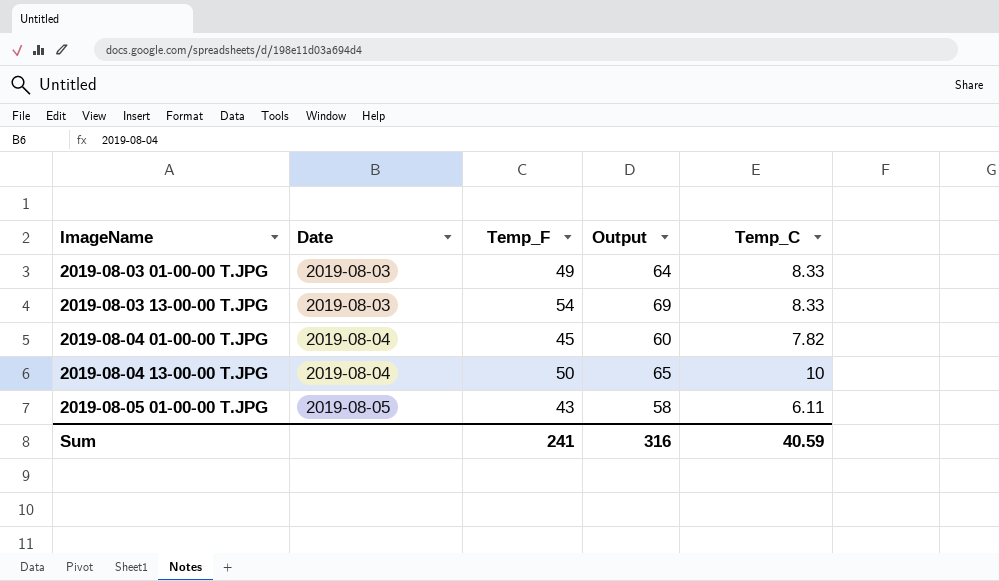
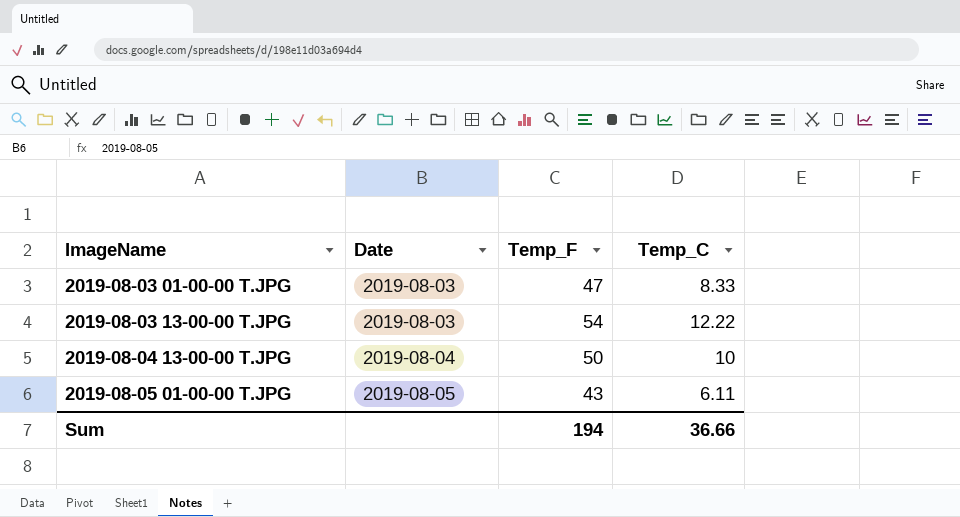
column Output | formula: [Temp_F] + 15 -> none
row 2019-08-04 01-00-00 T.JPG: 2019-08-04 | 45 | 60 | 7.82 -> none
2019-08-03 01-00-00 T.JPG | Temp_F: 49 -> 47
2019-08-03 13-00-00 T.JPG | Temp_C: 8.33 -> 12.22
Sum | Temp_F: 241 -> 194
Sum | Temp_C: 40.59 -> 36.66

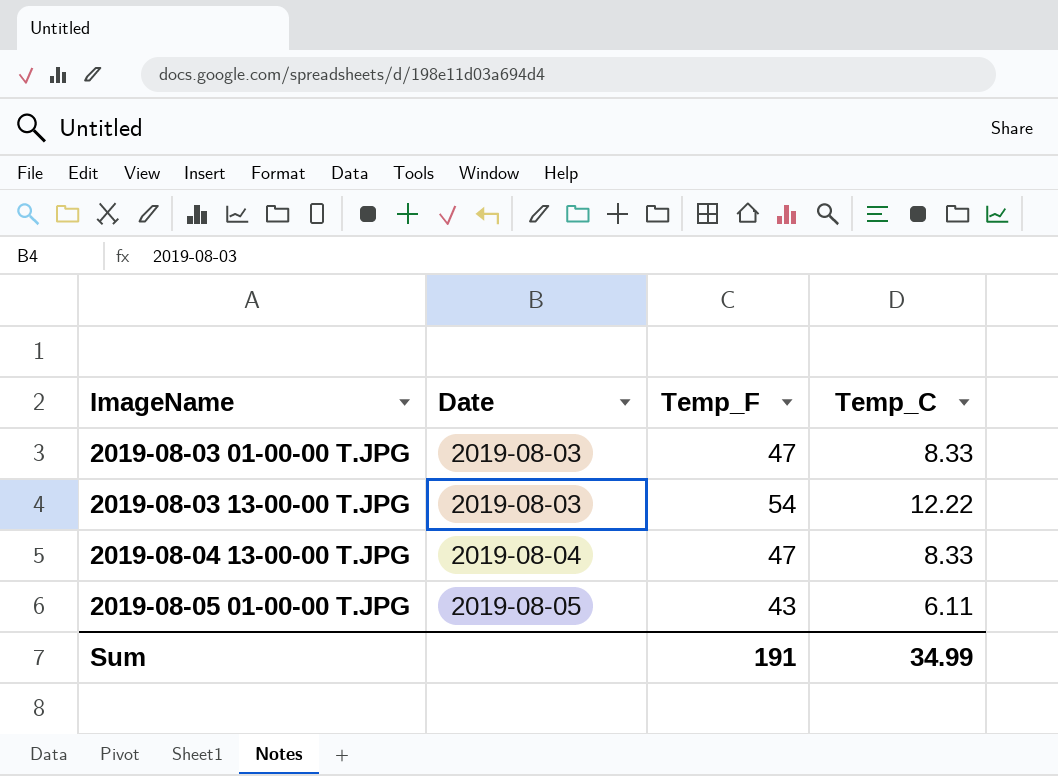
2019-08-04 13-00-00 T.JPG | Temp_F: 50 -> 47
2019-08-04 13-00-00 T.JPG | Temp_C: 10 -> 8.33
Sum | Temp_F: 194 -> 191
Sum | Temp_C: 36.66 -> 34.99

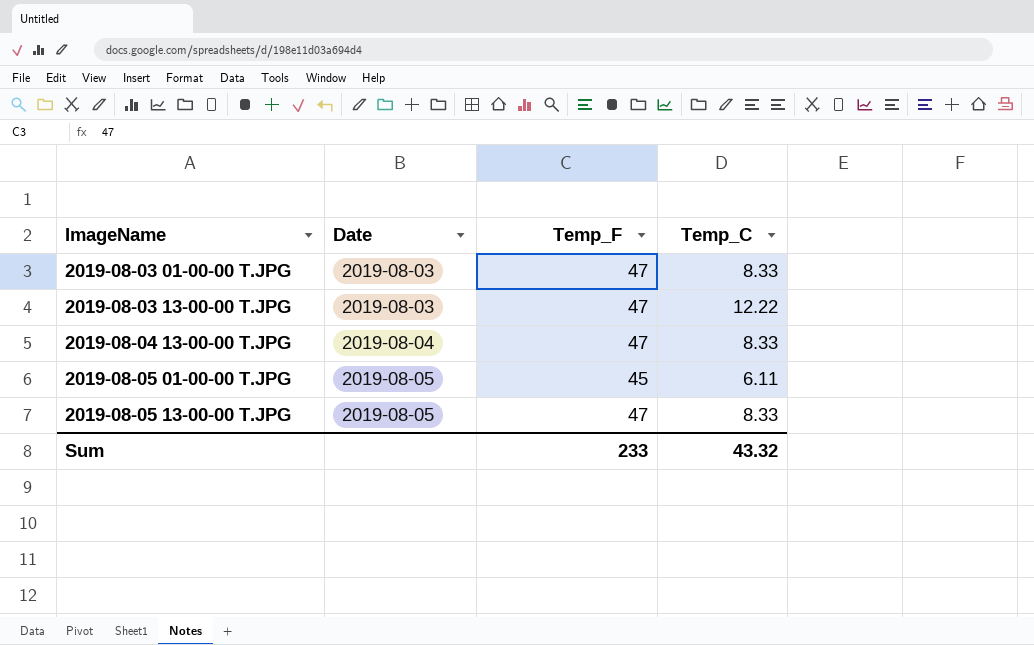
2019-08-03 13-00-00 T.JPG | Temp_F: 54 -> 47
2019-08-05 01-00-00 T.JPG | Temp_F: 43 -> 45
row 2019-08-05 13-00-00 T.JPG: none -> 2019-08-05 | 47 | 8.33
Sum | Temp_F: 191 -> 233
Sum | Temp_C: 34.99 -> 43.32

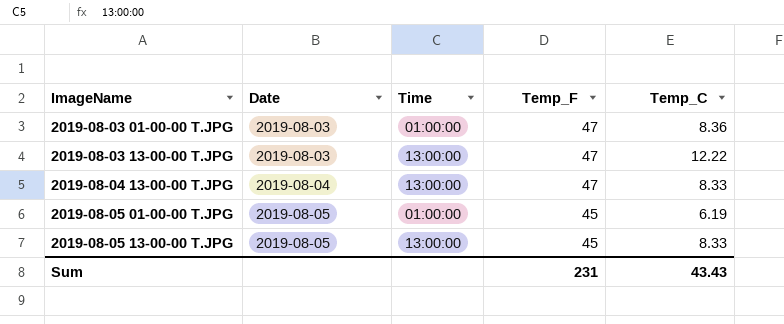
column Time | position: none -> 3
2019-08-03 01-00-00 T.JPG | Temp_C: 8.33 -> 8.36
2019-08-05 01-00-00 T.JPG | Temp_C: 6.11 -> 6.19
2019-08-05 13-00-00 T.JPG | Temp_F: 47 -> 45
Sum | Temp_F: 233 -> 231
Sum | Temp_C: 43.32 -> 43.43

